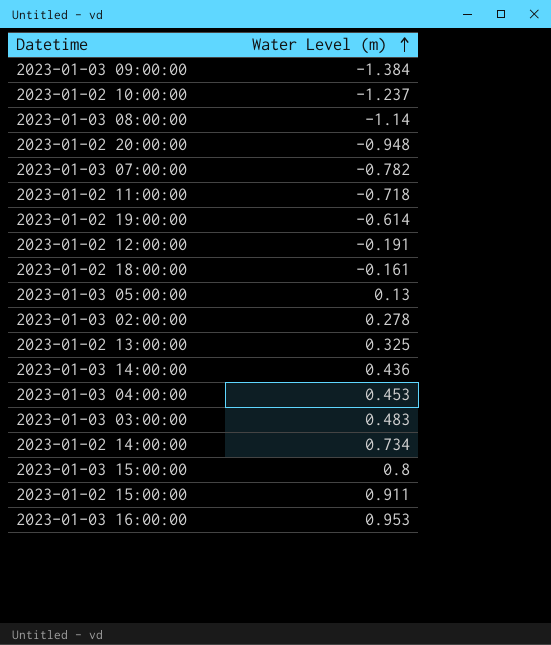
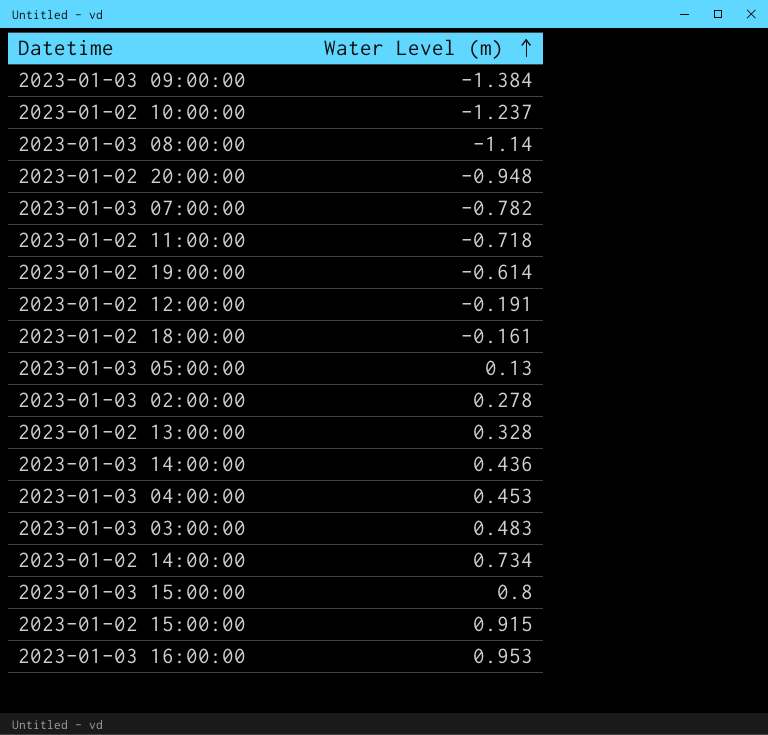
2023-01-02 13:00:00 | Water Level (m): 0.325 -> 0.328
2023-01-02 15:00:00 | Water Level (m): 0.911 -> 0.915

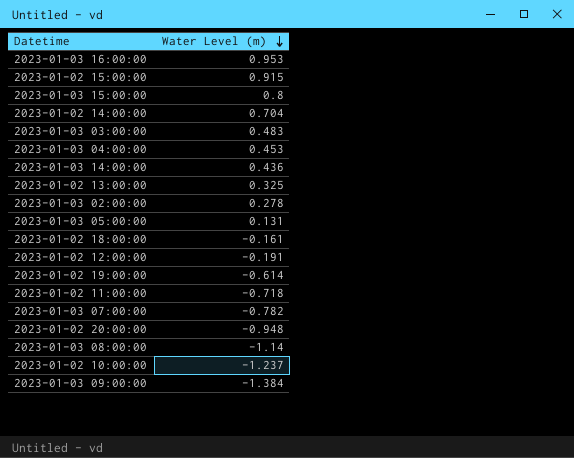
row order: Water Level (m) ascending -> Water Level (m) descending
2023-01-02 14:00:00 | Water Level (m): 0.734 -> 0.704
2023-01-02 13:00:00 | Water Level (m): 0.328 -> 0.325
2023-01-03 05:00:00 | Water Level (m): 0.13 -> 0.131

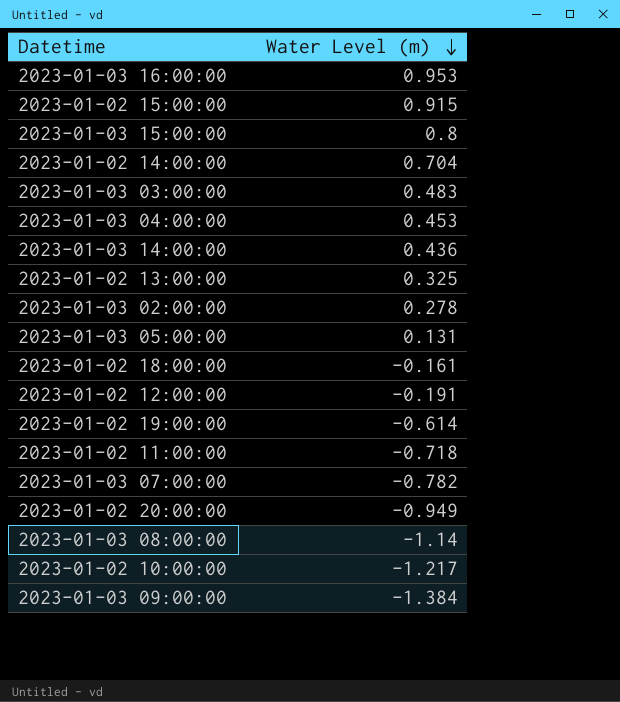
2023-01-02 20:00:00 | Water Level (m): -0.948 -> -0.949
2023-01-02 10:00:00 | Water Level (m): -1.237 -> -1.217

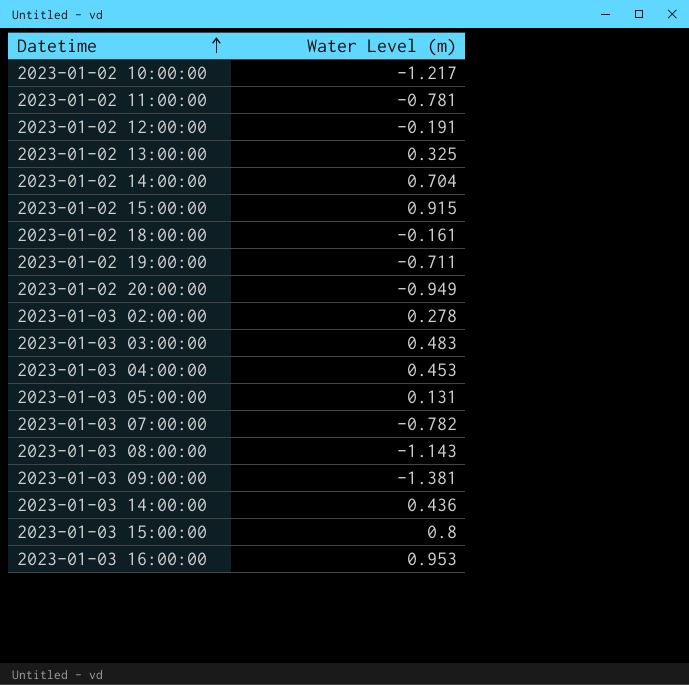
row order: Water Level (m) descending -> Datetime ascending
2023-01-02 11:00:00 | Water Level (m): -0.718 -> -0.781
2023-01-02 19:00:00 | Water Level (m): -0.614 -> -0.711
2023-01-03 08:00:00 | Water Level (m): -1.14 -> -1.143
2023-01-03 09:00:00 | Water Level (m): -1.384 -> -1.381

